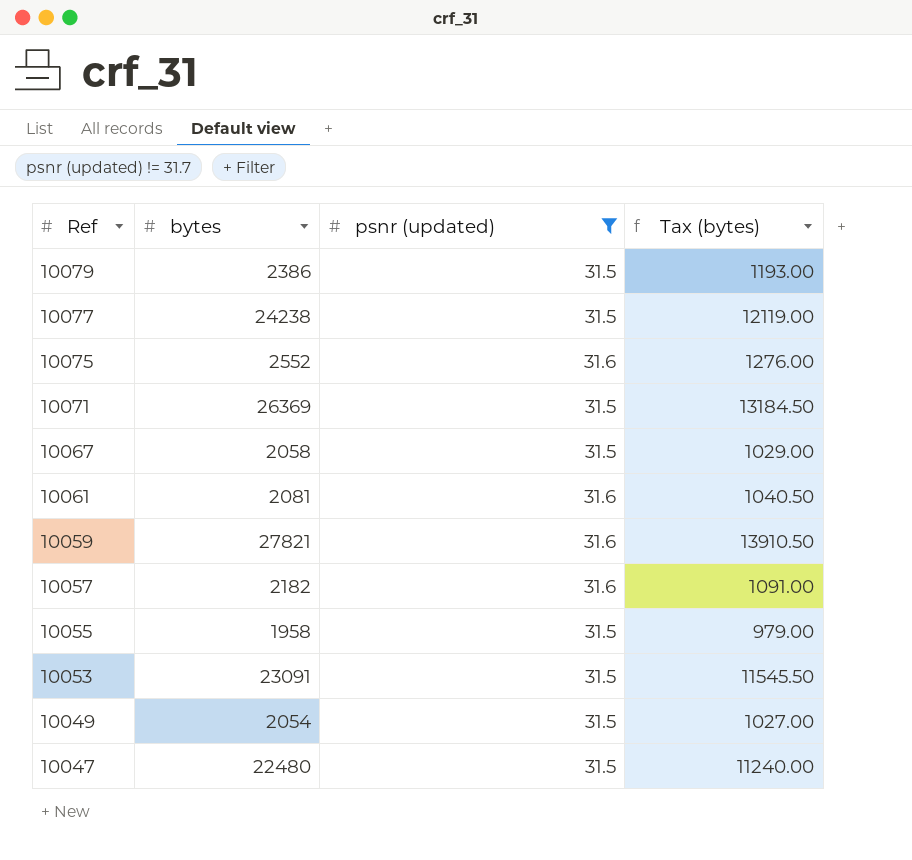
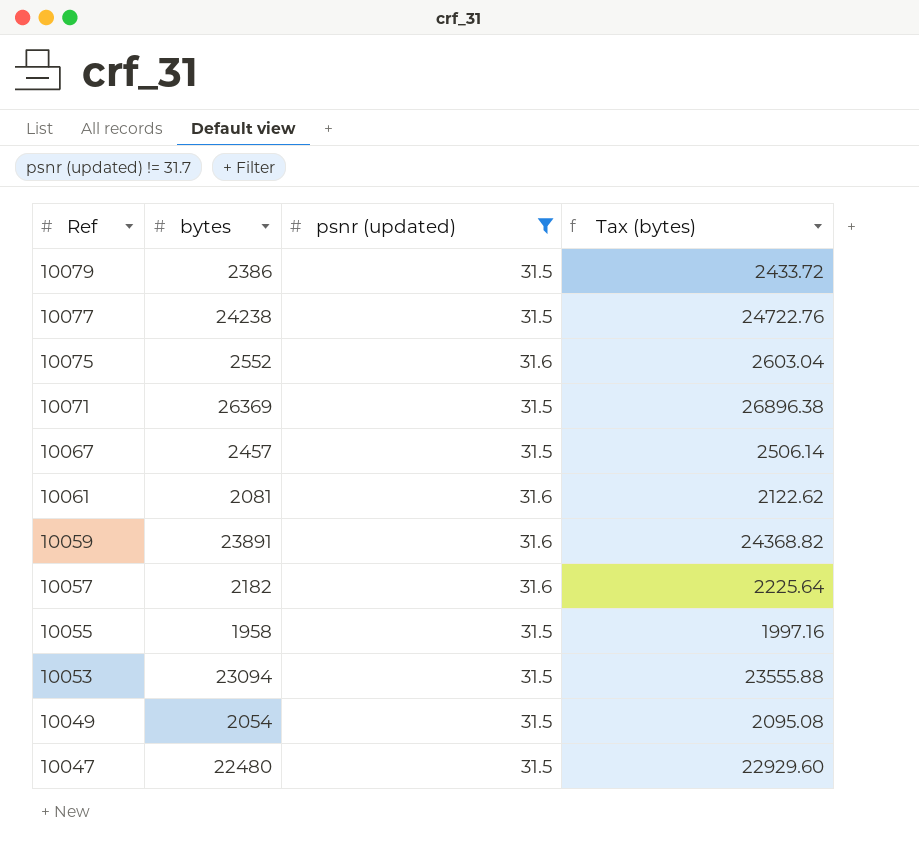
column Tax (bytes) | formula: [bytes] * 0.5 -> [bytes] * 1.02
10067 | bytes: 2058 -> 2457
10059 | bytes: 27821 -> 23891
10053 | bytes: 23091 -> 23094

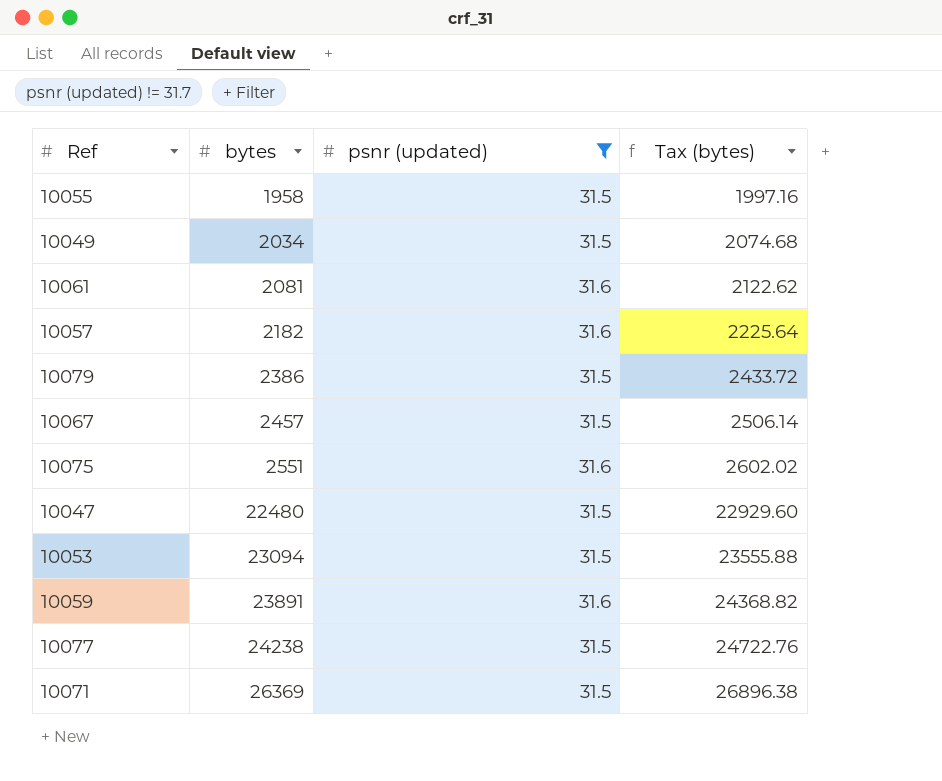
row order: Ref descending -> bytes ascending
10049 | bytes: 2054 -> 2034
10049 | Tax (bytes): 2095.08 -> 2074.68
10075 | bytes: 2552 -> 2551
10075 | Tax (bytes): 2603.04 -> 2602.02

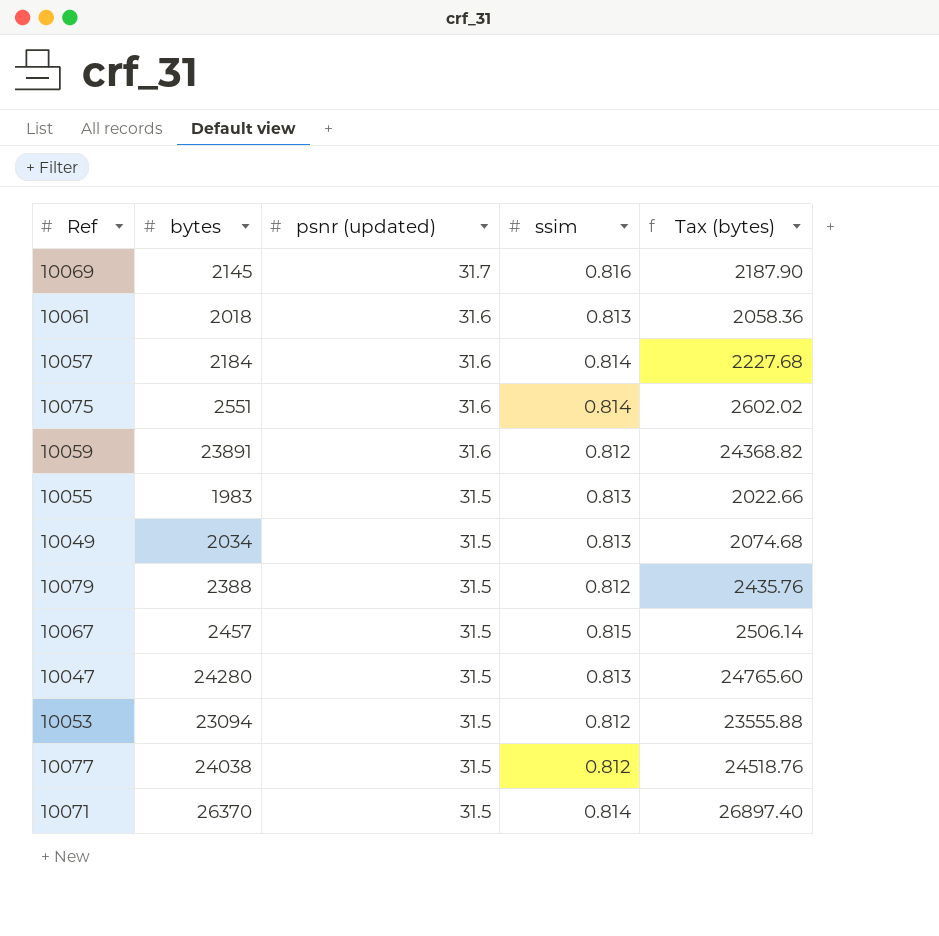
filter: psnr (updated) != 31.7 -> none
row order: bytes ascending -> psnr (updated) descending
column ssim | position: none -> 4
10061 | bytes: 2081 -> 2018
10061 | Tax (bytes): 2122.62 -> 2058.36
10057 | bytes: 2182 -> 2184
10057 | Tax (bytes): 2225.64 -> 2227.68
10055 | bytes: 1958 -> 1983
10055 | Tax (bytes): 1997.16 -> 2022.66
10079 | bytes: 2386 -> 2388
10079 | Tax (bytes): 2433.72 -> 2435.76
10047 | bytes: 22480 -> 24280
10047 | Tax (bytes): 22929.60 -> 24765.60
10077 | bytes: 24238 -> 24038
10077 | Tax (bytes): 24722.76 -> 24518.76
10071 | bytes: 26369 -> 26370
10071 | Tax (bytes): 26896.38 -> 26897.40

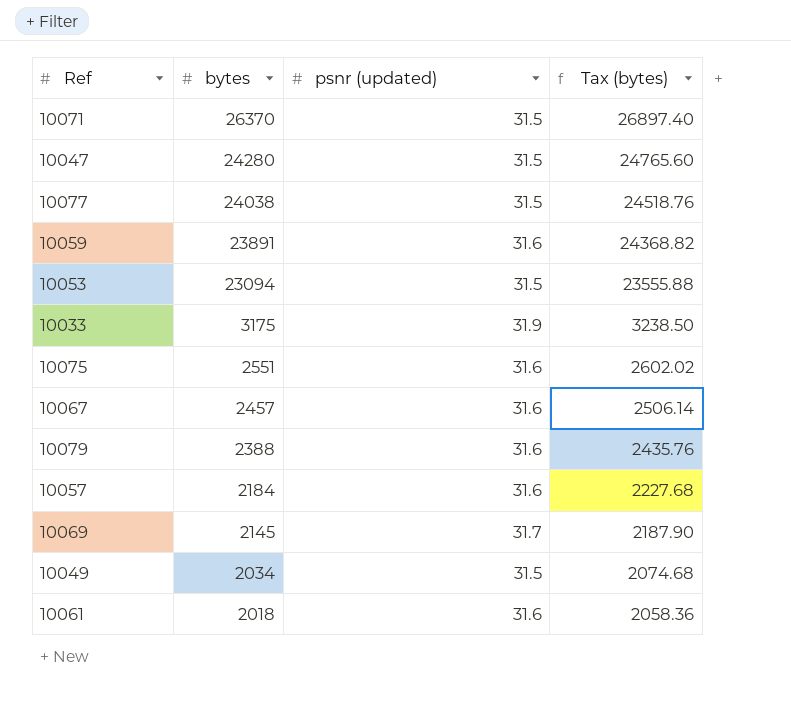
row order: psnr (updated) descending -> bytes descending
column ssim | position: 4 -> none
row 10055: 1983 | 31.5 | 0.813 | 2022.66 -> none
row 10033: none -> 3175 | 31.9 | 3238.50
10067 | psnr (updated): 31.5 -> 31.6
10079 | psnr (updated): 31.5 -> 31.6

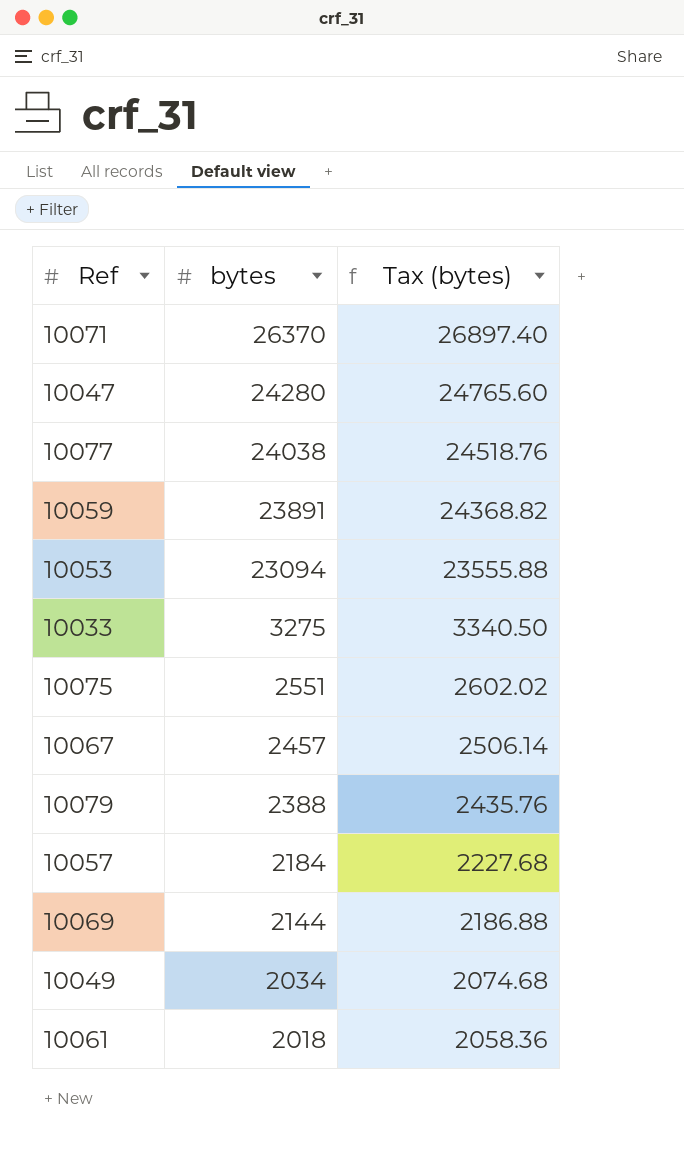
column psnr (updated) | position: 3 -> none
10033 | bytes: 3175 -> 3275
10033 | Tax (bytes): 3238.50 -> 3340.50
10069 | bytes: 2145 -> 2144
10069 | Tax (bytes): 2187.90 -> 2186.88

